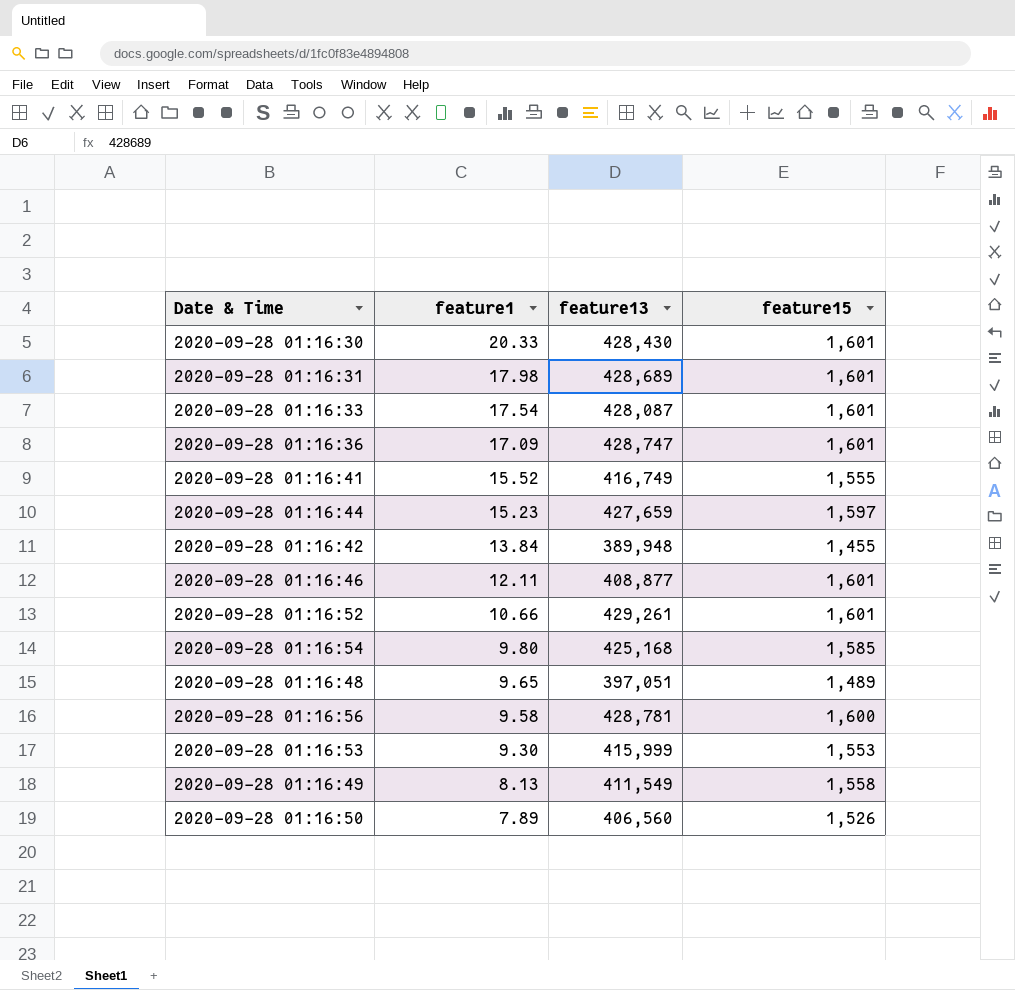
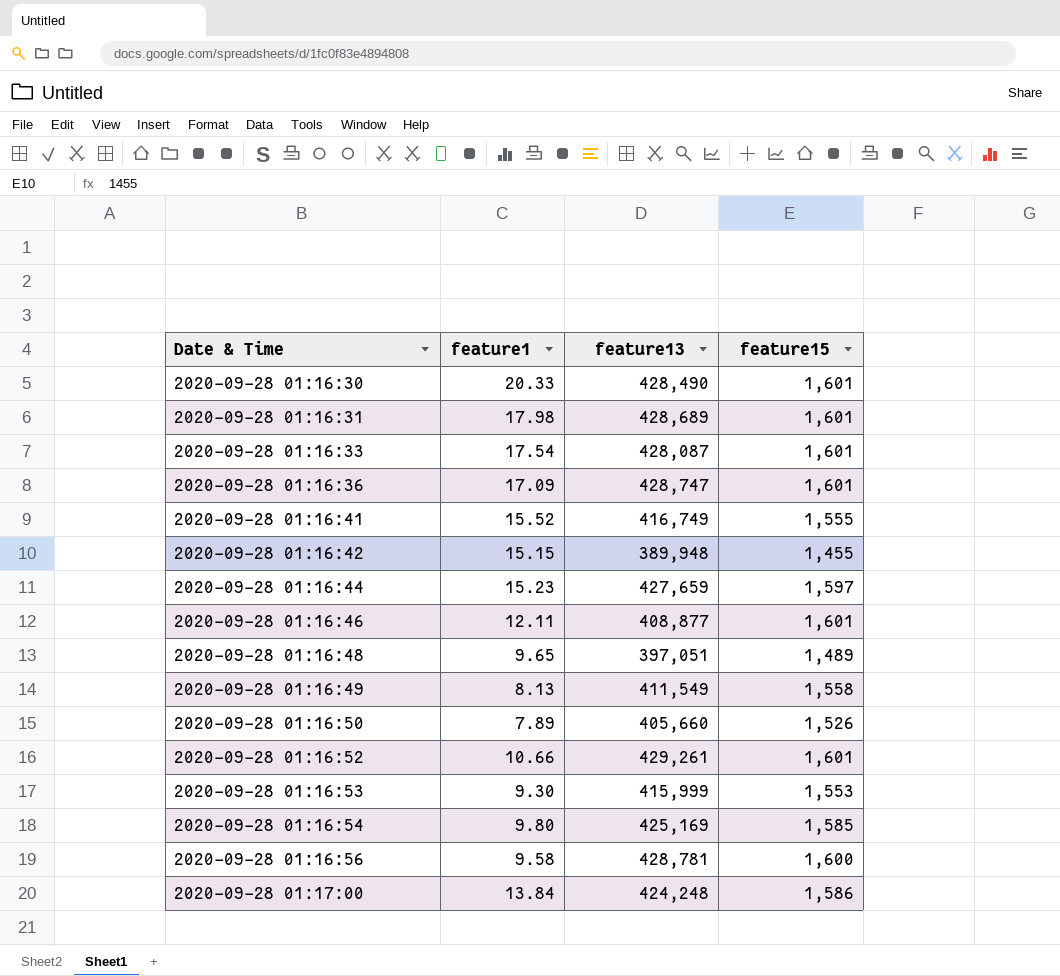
row order: feature1 descending -> Date & Time ascending
2020-09-28 01:16:30 | feature13: 428,430 -> 428,490
2020-09-28 01:16:42 | feature1: 13.84 -> 15.15
2020-09-28 01:16:50 | feature13: 406,560 -> 405,660
2020-09-28 01:16:54 | feature13: 425,168 -> 425,169
row 2020-09-28 01:17:00: none -> 13.84 | 424,248 | 1,586

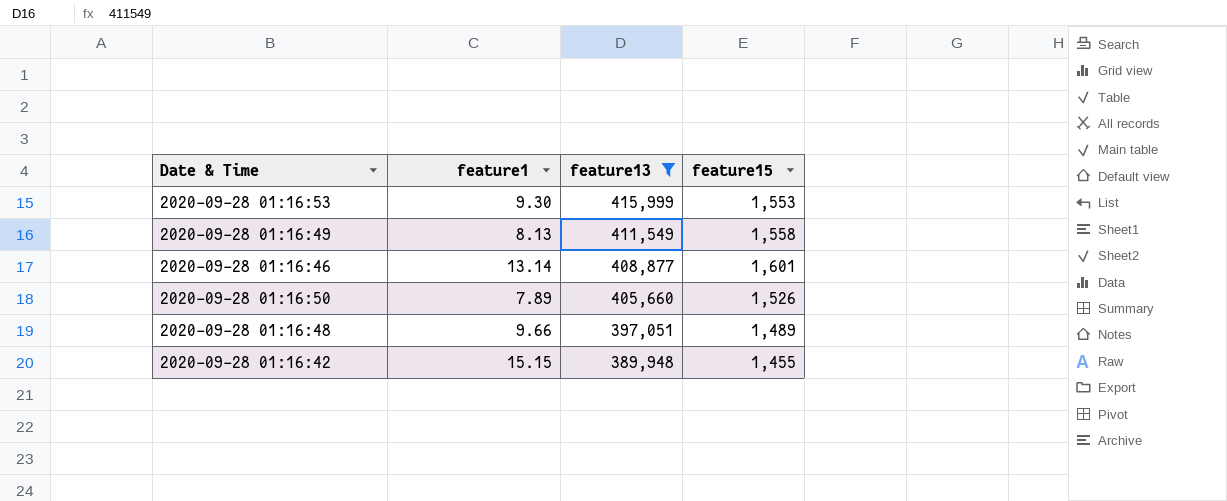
filter: none -> feature13 <= 415,999
row order: Date & Time ascending -> feature13 descending
2020-09-28 01:16:46 | feature1: 12.11 -> 13.14
2020-09-28 01:16:48 | feature1: 9.65 -> 9.66

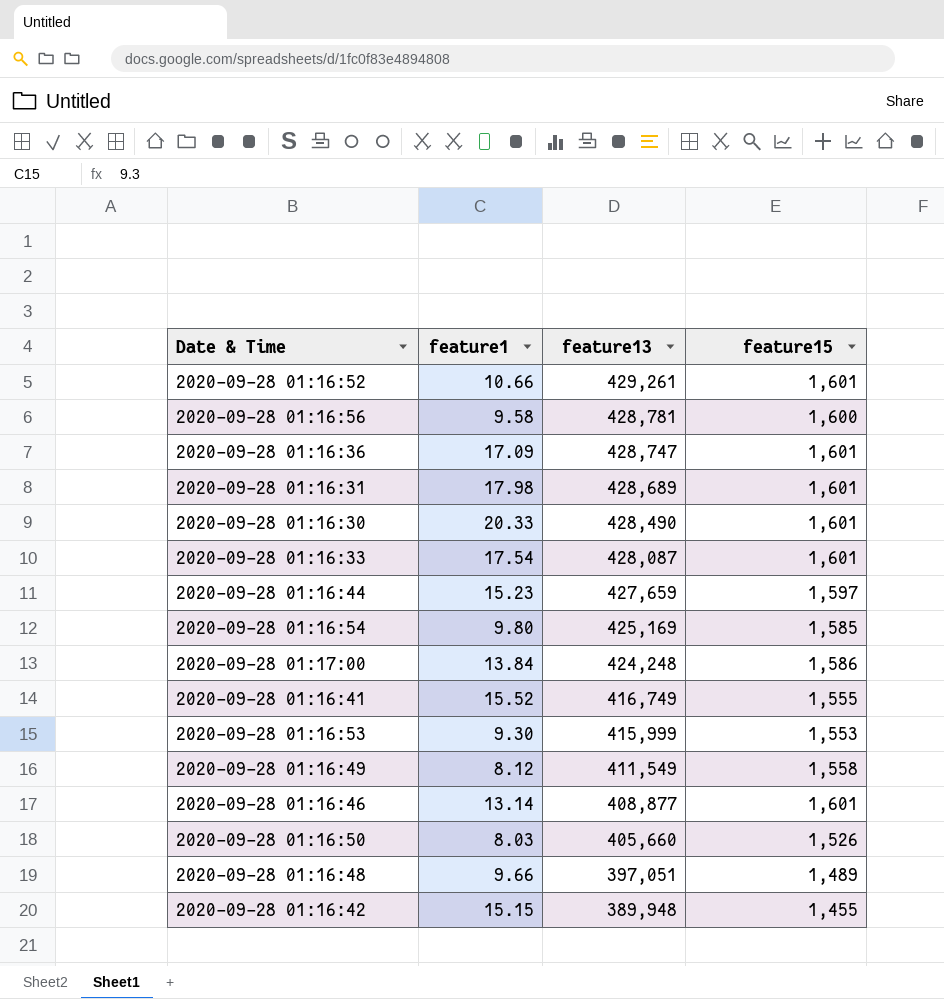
filter: feature13 <= 415,999 -> none
2020-09-28 01:16:49 | feature1: 8.13 -> 8.12
2020-09-28 01:16:50 | feature1: 7.89 -> 8.03

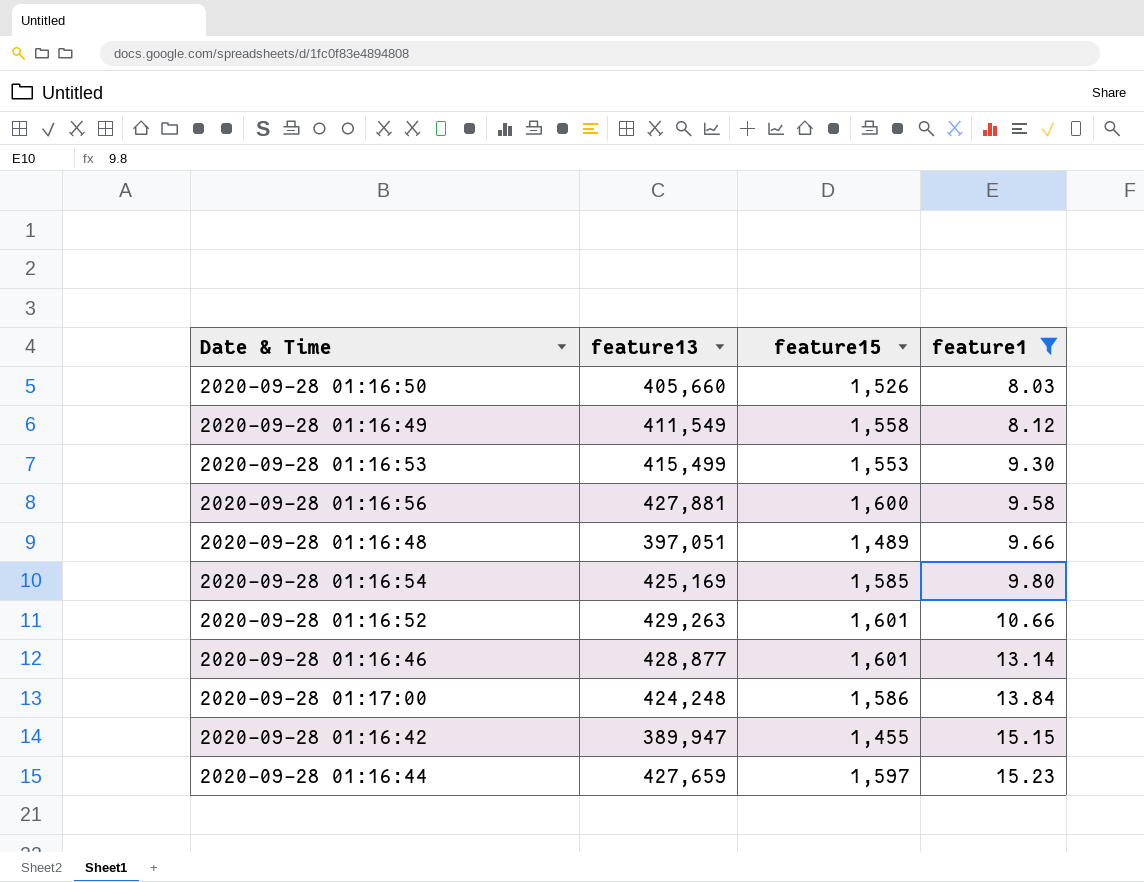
filter: none -> feature1 <= 15.23
row order: feature13 descending -> feature1 ascending
column feature1 | position: 2 -> 4
2020-09-28 01:16:53 | feature13: 415,999 -> 415,499
2020-09-28 01:16:56 | feature13: 428,781 -> 427,881
2020-09-28 01:16:52 | feature13: 429,261 -> 429,263
2020-09-28 01:16:46 | feature13: 408,877 -> 428,877
2020-09-28 01:16:42 | feature13: 389,948 -> 389,947

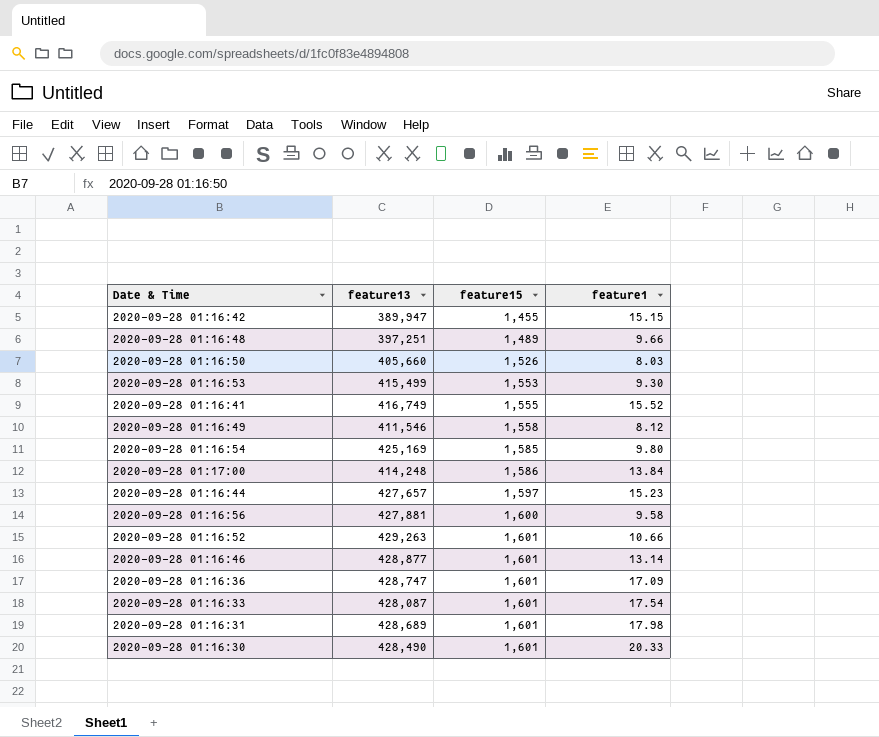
filter: feature1 <= 15.23 -> none
row order: feature1 ascending -> feature15 ascending
2020-09-28 01:16:48 | feature13: 397,051 -> 397,251
2020-09-28 01:16:49 | feature13: 411,549 -> 411,546
2020-09-28 01:17:00 | feature13: 424,248 -> 414,248
2020-09-28 01:16:44 | feature13: 427,659 -> 427,657

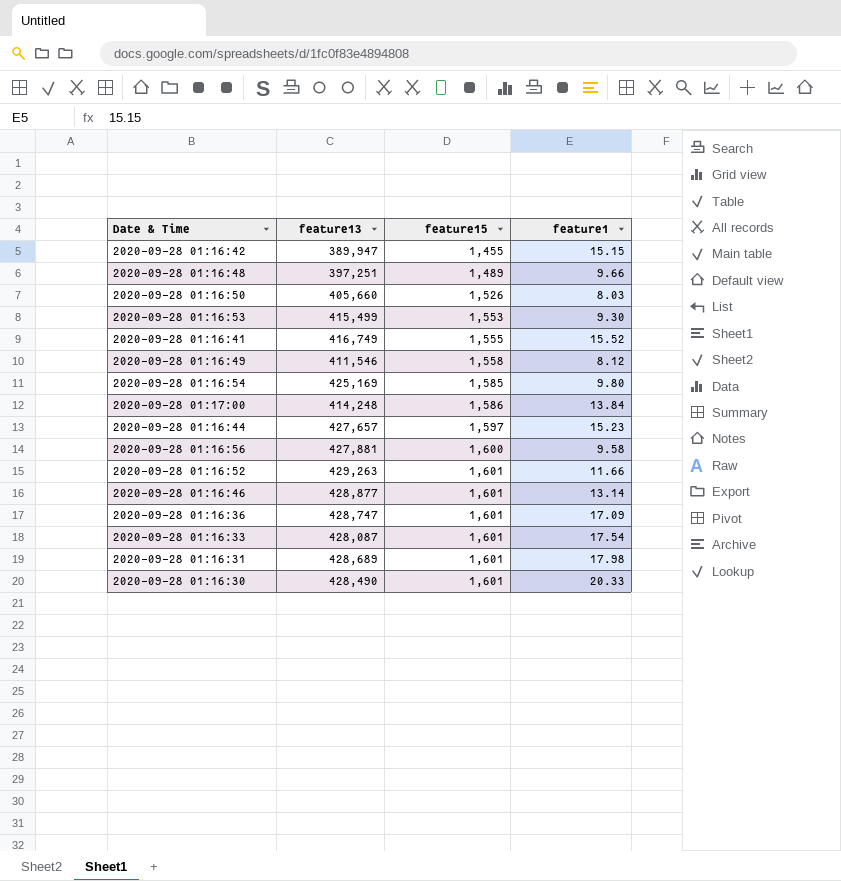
2020-09-28 01:16:52 | feature1: 10.66 -> 11.66

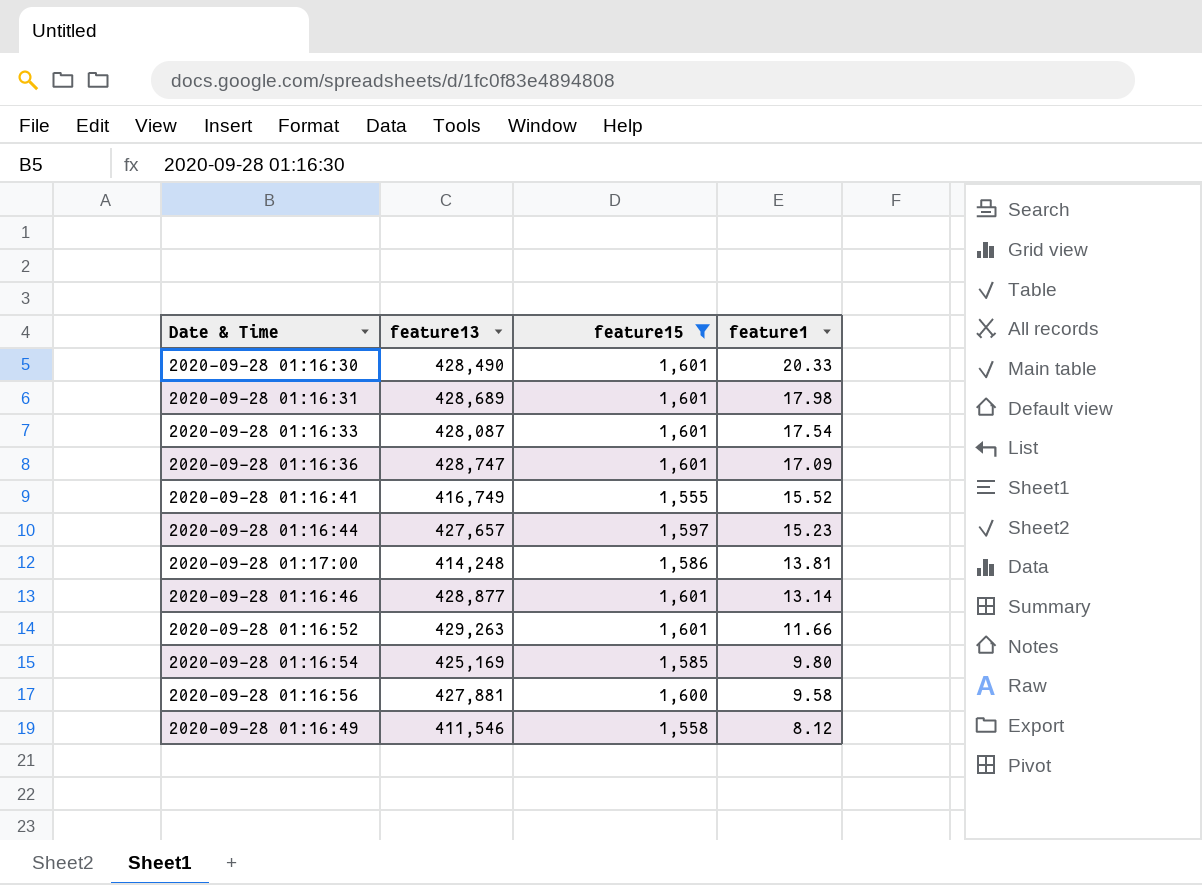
filter: none -> feature15 >= 1,555
row order: feature15 ascending -> feature1 descending
2020-09-28 01:17:00 | feature1: 13.84 -> 13.81

